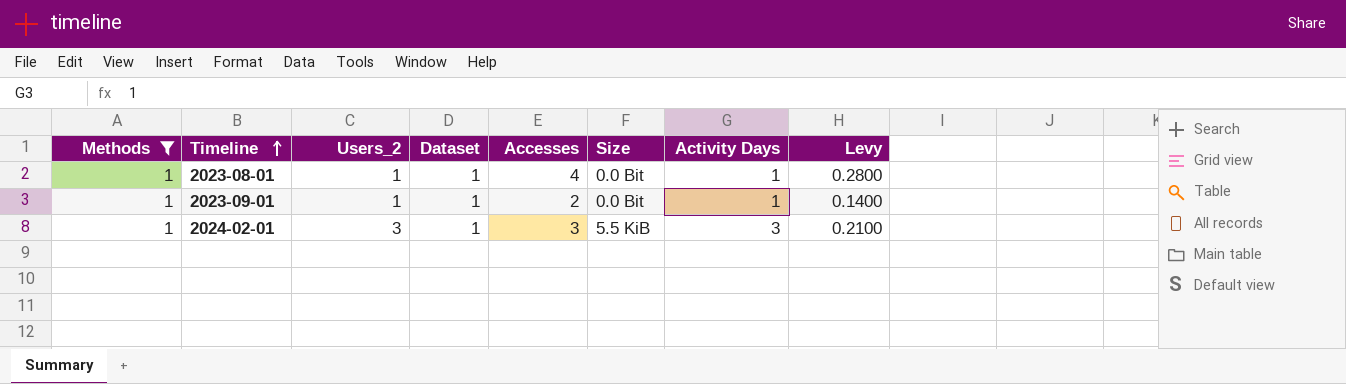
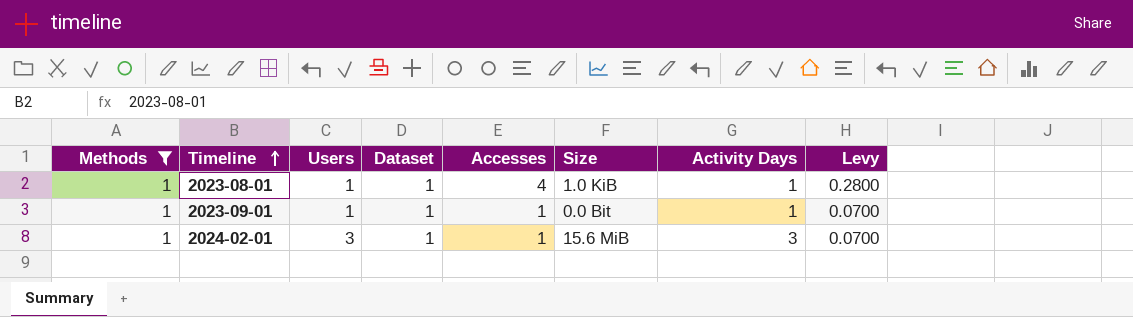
column name: Users_2 -> Users
2023-08-01 | Size: 0.0 Bit -> 1.0 KiB
2023-09-01 | Accesses: 2 -> 1
2023-09-01 | Levy: 0.1400 -> 0.0700
2024-02-01 | Accesses: 3 -> 1
2024-02-01 | Size: 5.5 KiB -> 15.6 MiB
2024-02-01 | Levy: 0.2100 -> 0.0700

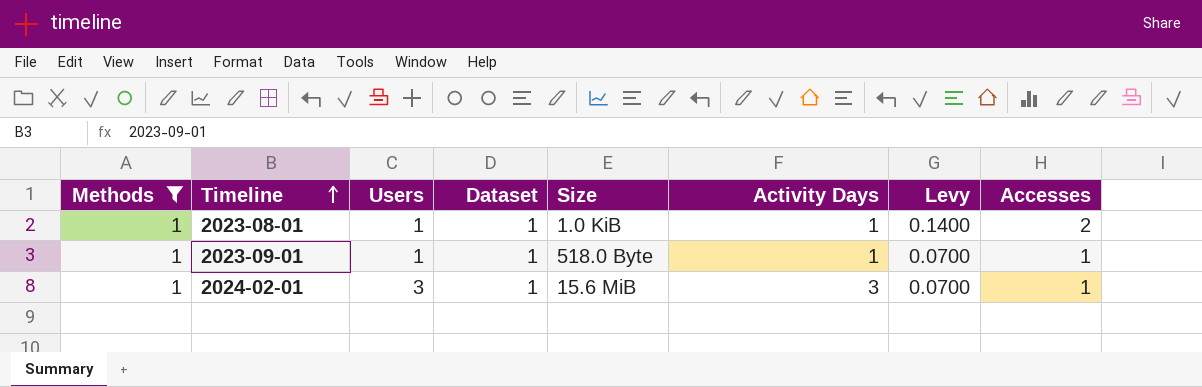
column Accesses | position: 5 -> 8
2023-08-01 | Levy: 0.2800 -> 0.1400
2023-08-01 | Accesses: 4 -> 2
2023-09-01 | Size: 0.0 Bit -> 518.0 Byte

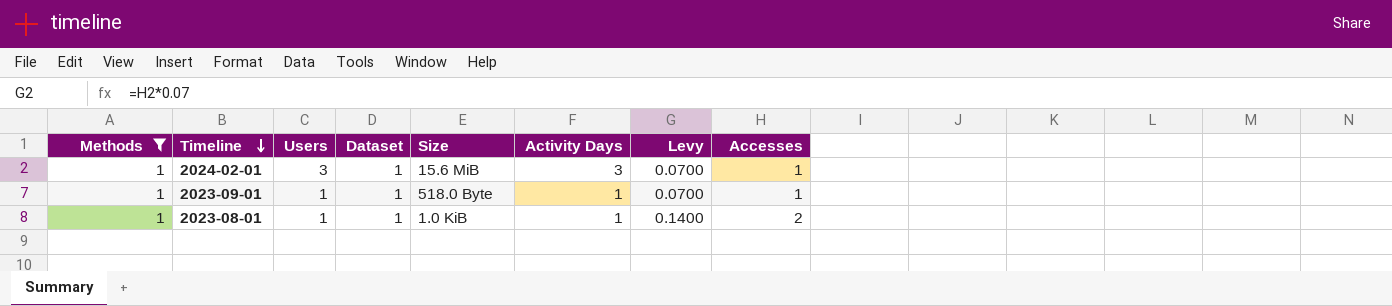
row order: Timeline ascending -> Timeline descending

